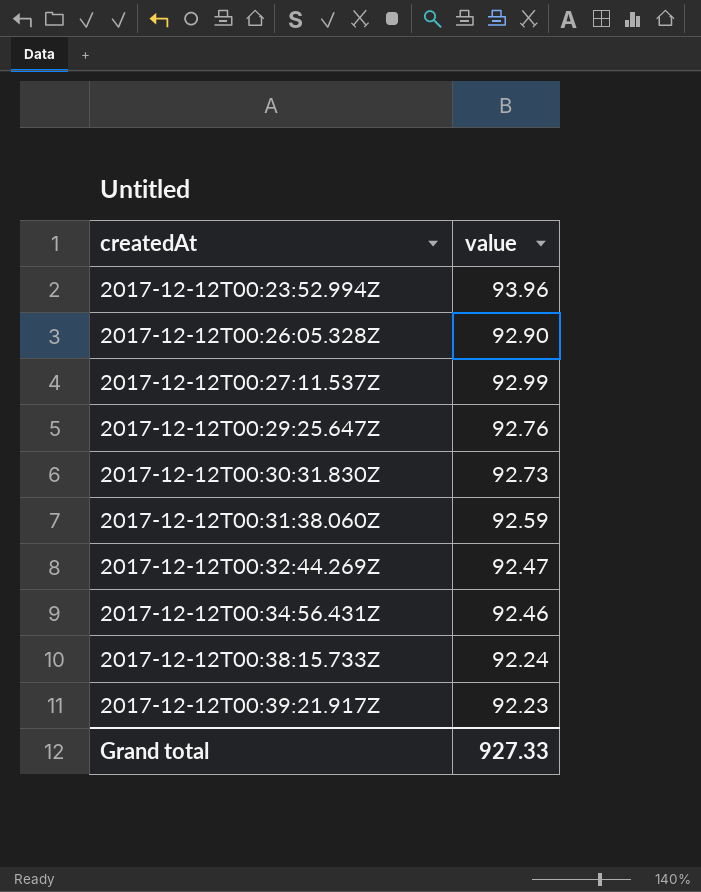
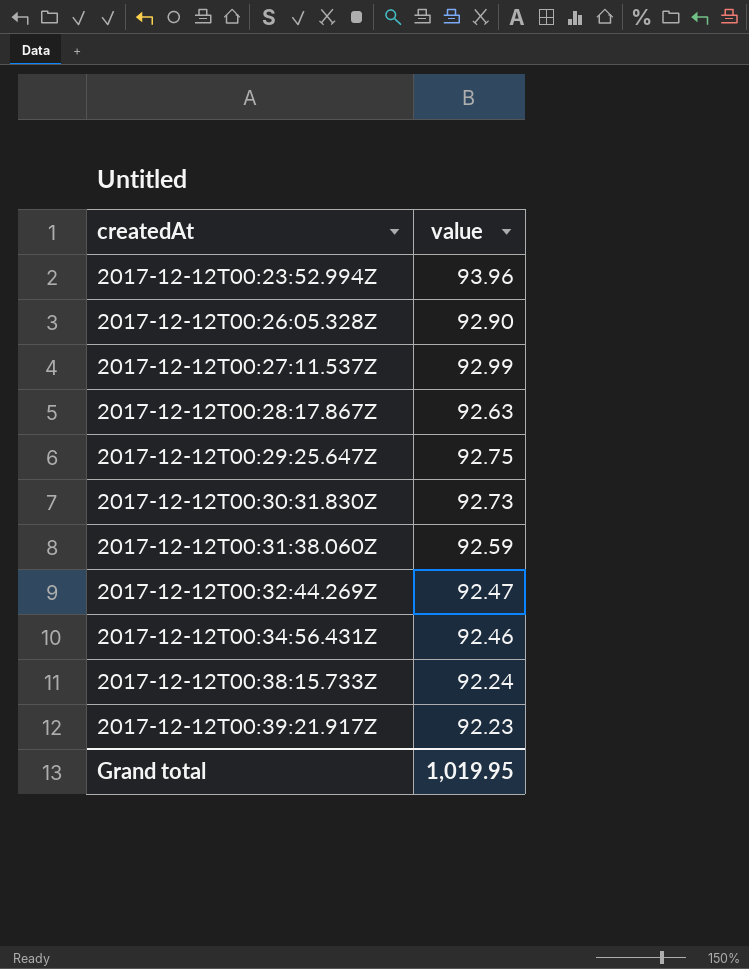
row 2017-12-12T00:28:17.867Z: none -> 92.63
2017-12-12T00:29:25.647Z | value: 92.76 -> 92.75
Grand total | value: 927.33 -> 1,019.95

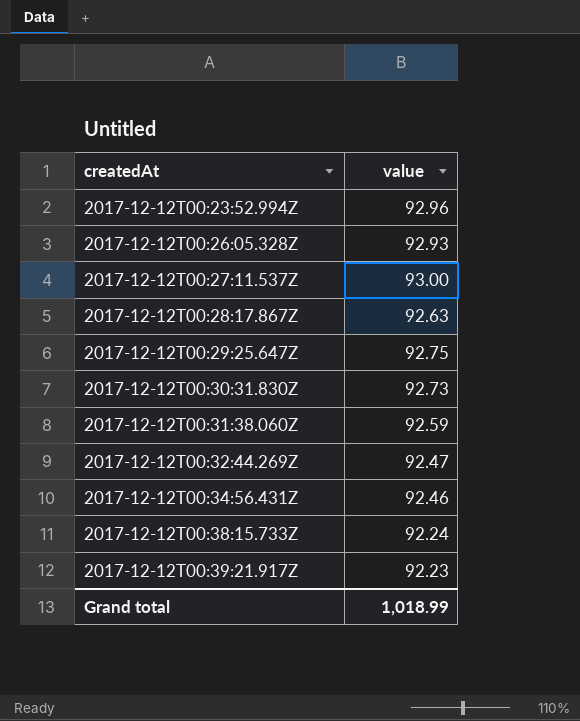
2017-12-12T00:23:52.994Z | value: 93.96 -> 92.96
2017-12-12T00:26:05.328Z | value: 92.90 -> 92.93
2017-12-12T00:27:11.537Z | value: 92.99 -> 93.00
Grand total | value: 1,019.95 -> 1,018.99

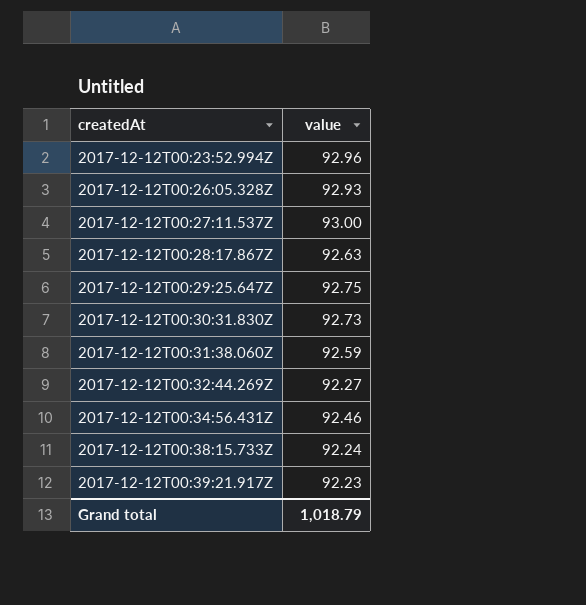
2017-12-12T00:32:44.269Z | value: 92.47 -> 92.27
Grand total | value: 1,018.99 -> 1,018.79

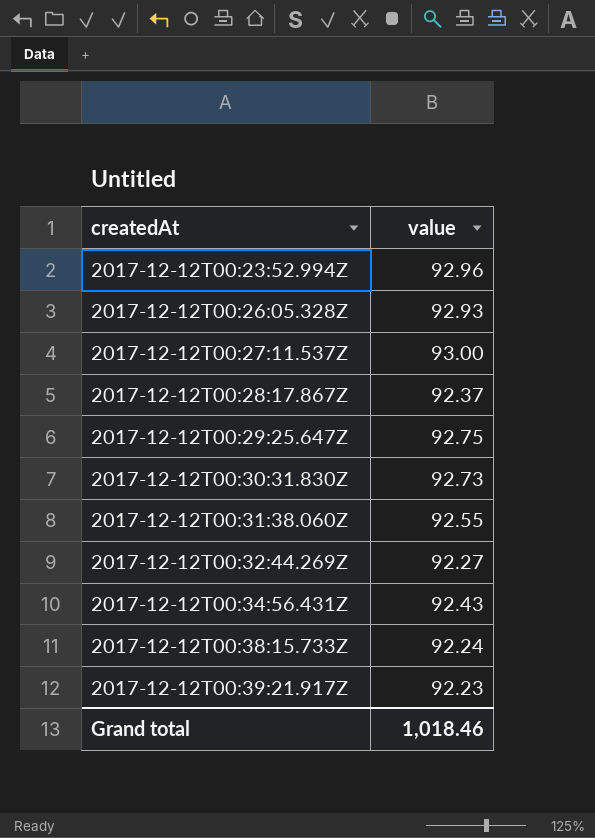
2017-12-12T00:28:17.867Z | value: 92.63 -> 92.37
2017-12-12T00:31:38.060Z | value: 92.59 -> 92.55
2017-12-12T00:34:56.431Z | value: 92.46 -> 92.43
Grand total | value: 1,018.79 -> 1,018.46

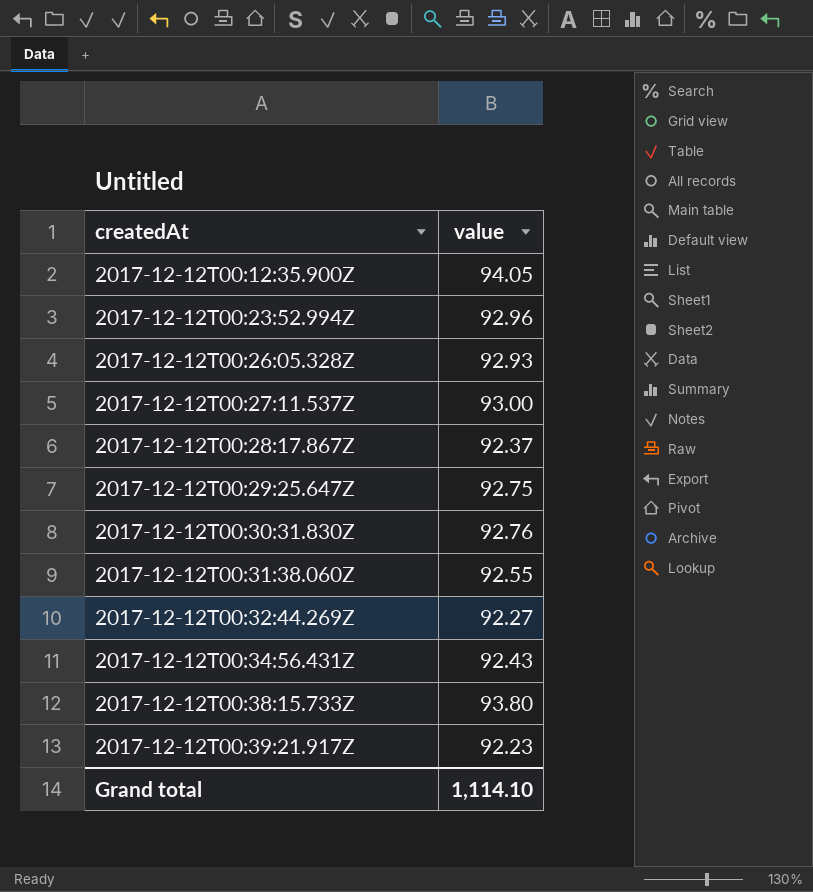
row 2017-12-12T00:12:35.900Z: none -> 94.05
2017-12-12T00:30:31.830Z | value: 92.73 -> 92.76
2017-12-12T00:38:15.733Z | value: 92.24 -> 93.80
Grand total | value: 1,018.46 -> 1,114.10

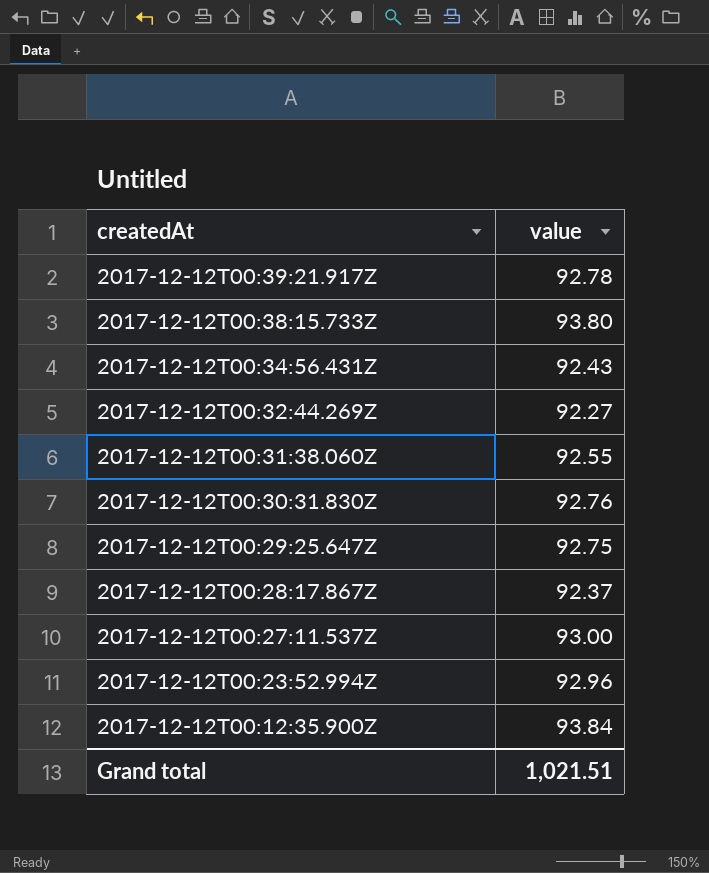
row order: createdAt ascending -> createdAt descending
row 2017-12-12T00:26:05.328Z: 92.93 -> none
2017-12-12T00:39:21.917Z | value: 92.23 -> 92.78
2017-12-12T00:12:35.900Z | value: 94.05 -> 93.84
Grand total | value: 1,114.10 -> 1,021.51

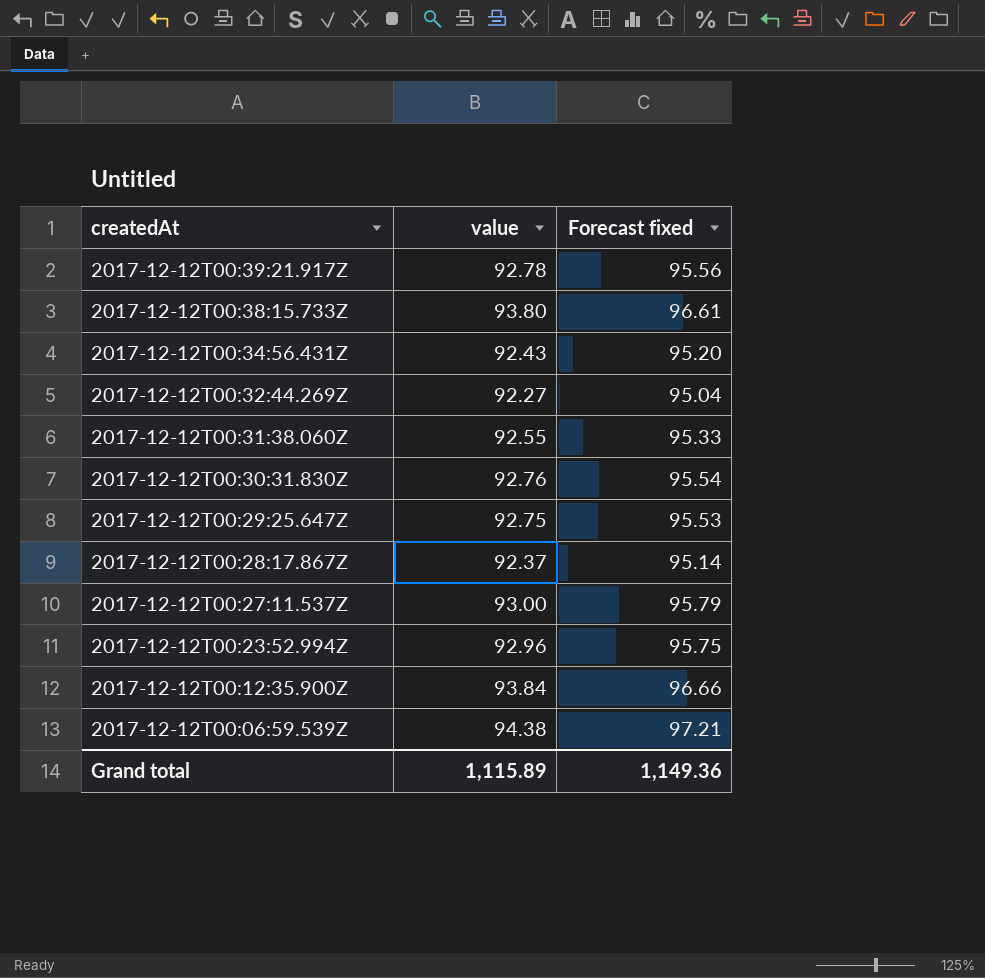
column Forecast fixed | formula: none -> [value] * 1.03
row 2017-12-12T00:06:59.539Z: none -> 94.38 | 97.21
Grand total | value: 1,021.51 -> 1,115.89

